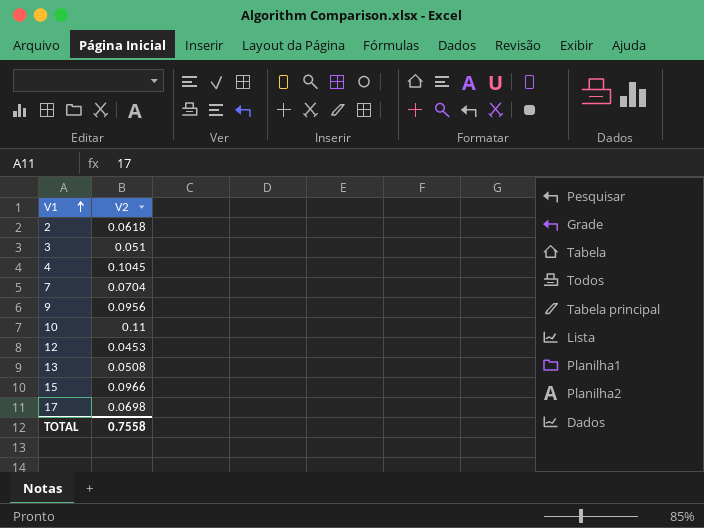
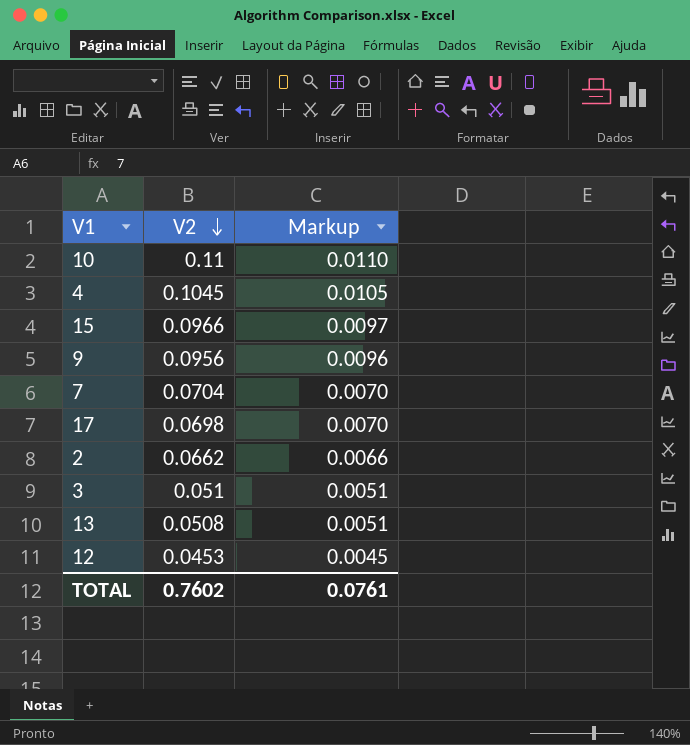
row order: V1 ascending -> V2 descending
column Markup | formula: none -> [V2] * 0.1
2 | V2: 0.0618 -> 0.0662
TOTAL | V2: 0.7558 -> 0.7602

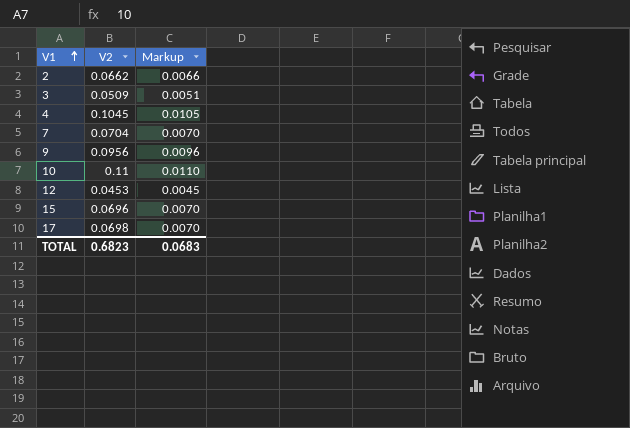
row order: V2 descending -> V1 ascending
row 13: 0.0508 | 0.0051 -> none
3 | V2: 0.051 -> 0.0509
15 | V2: 0.0966 -> 0.0696
15 | Markup: 0.0097 -> 0.0070
TOTAL | V2: 0.7602 -> 0.6823
TOTAL | Markup: 0.0761 -> 0.0683

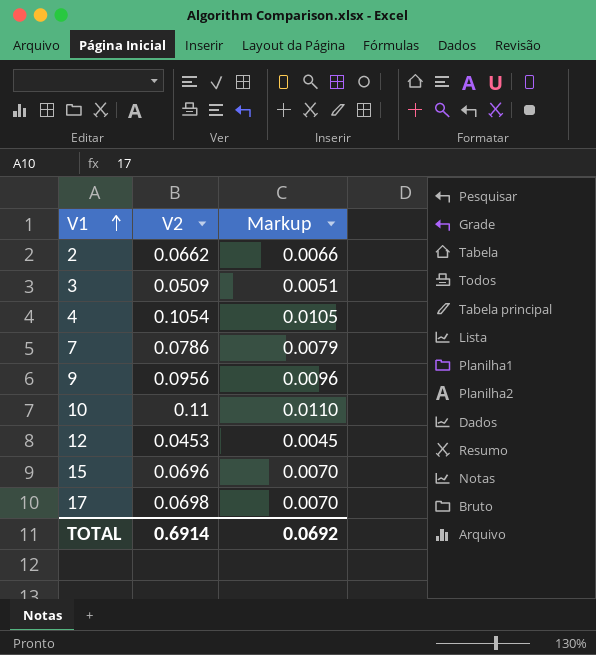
4 | V2: 0.1045 -> 0.1054
7 | V2: 0.0704 -> 0.0786
7 | Markup: 0.0070 -> 0.0079
TOTAL | V2: 0.6823 -> 0.6914
TOTAL | Markup: 0.0683 -> 0.0692

